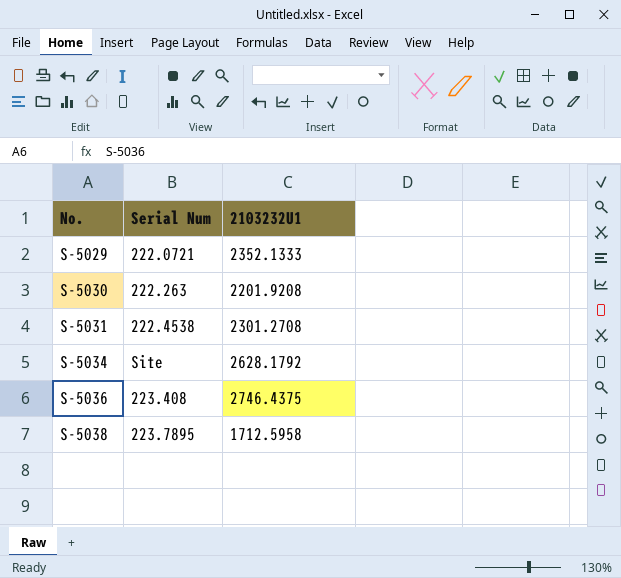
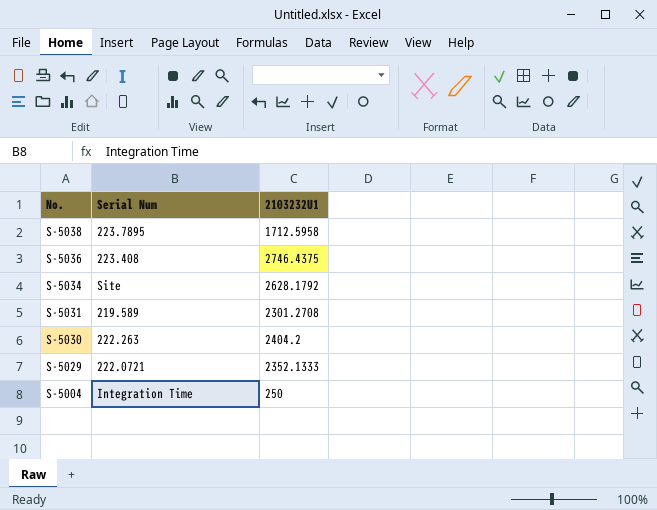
row order: No. ascending -> No. descending
S-5031 | Serial Num: 222.4538 -> 219.589
S-5030 | 2103232U1: 2201.9208 -> 2404.2
row S-5004: none -> Integration Time | 250

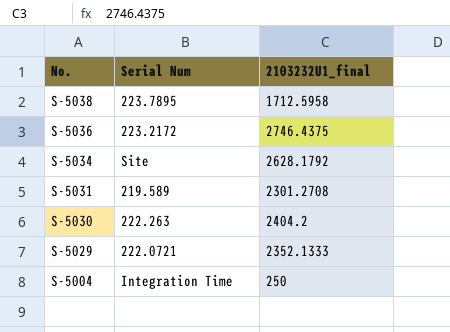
column name: 2103232U1 -> 2103232U1_final
S-5036 | Serial Num: 223.408 -> 223.2172

